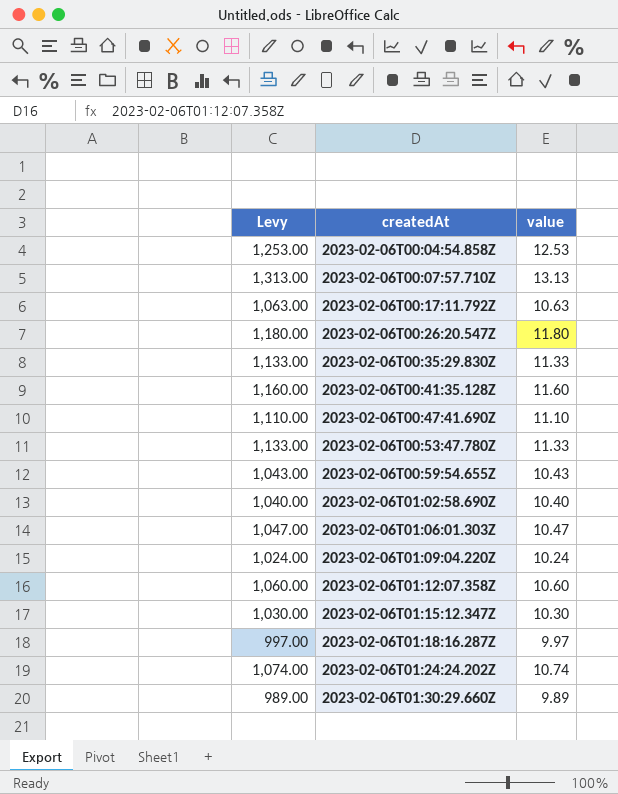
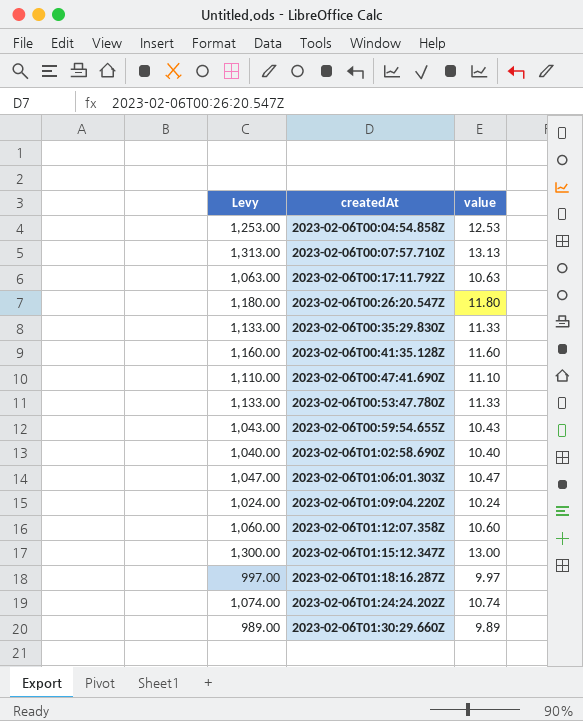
2023-02-06T01:15:12.347Z | Levy: 1,030.00 -> 1,300.00
2023-02-06T01:15:12.347Z | value: 10.30 -> 13.00

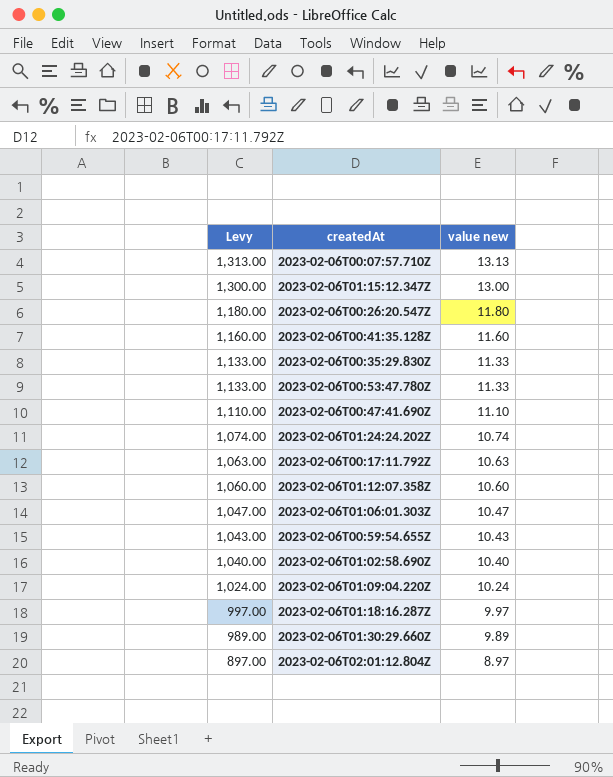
row order: createdAt ascending -> Levy descending
column name: value -> value new
row 2023-02-06T00:04:54.858Z: 1,253.00 | 12.53 -> none
row 2023-02-06T02:01:12.804Z: none -> 897.00 | 8.97

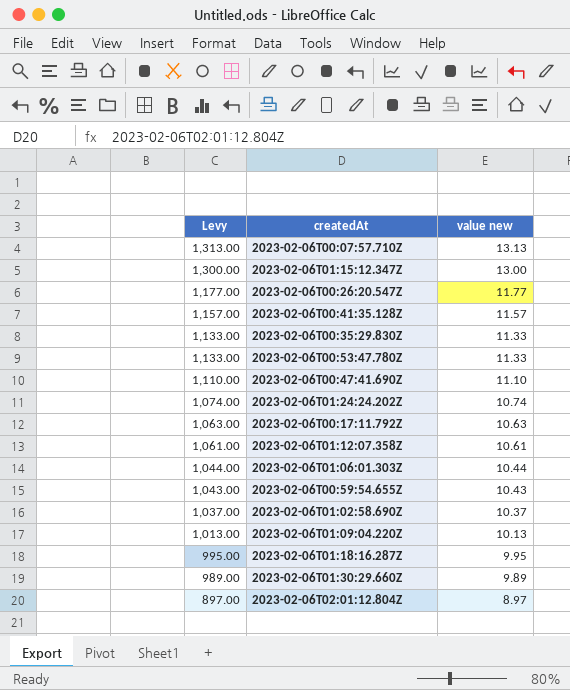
2023-02-06T00:26:20.547Z | Levy: 1,180.00 -> 1,177.00
2023-02-06T00:26:20.547Z | value new: 11.80 -> 11.77
2023-02-06T00:41:35.128Z | Levy: 1,160.00 -> 1,157.00
2023-02-06T00:41:35.128Z | value new: 11.60 -> 11.57
2023-02-06T01:12:07.358Z | Levy: 1,060.00 -> 1,061.00
2023-02-06T01:12:07.358Z | value new: 10.60 -> 10.61
2023-02-06T01:06:01.303Z | Levy: 1,047.00 -> 1,044.00
2023-02-06T01:06:01.303Z | value new: 10.47 -> 10.44
2023-02-06T01:02:58.690Z | Levy: 1,040.00 -> 1,037.00
2023-02-06T01:02:58.690Z | value new: 10.40 -> 10.37
2023-02-06T01:09:04.220Z | Levy: 1,024.00 -> 1,013.00
2023-02-06T01:09:04.220Z | value new: 10.24 -> 10.13
2023-02-06T01:18:16.287Z | Levy: 997.00 -> 995.00
2023-02-06T01:18:16.287Z | value new: 9.97 -> 9.95

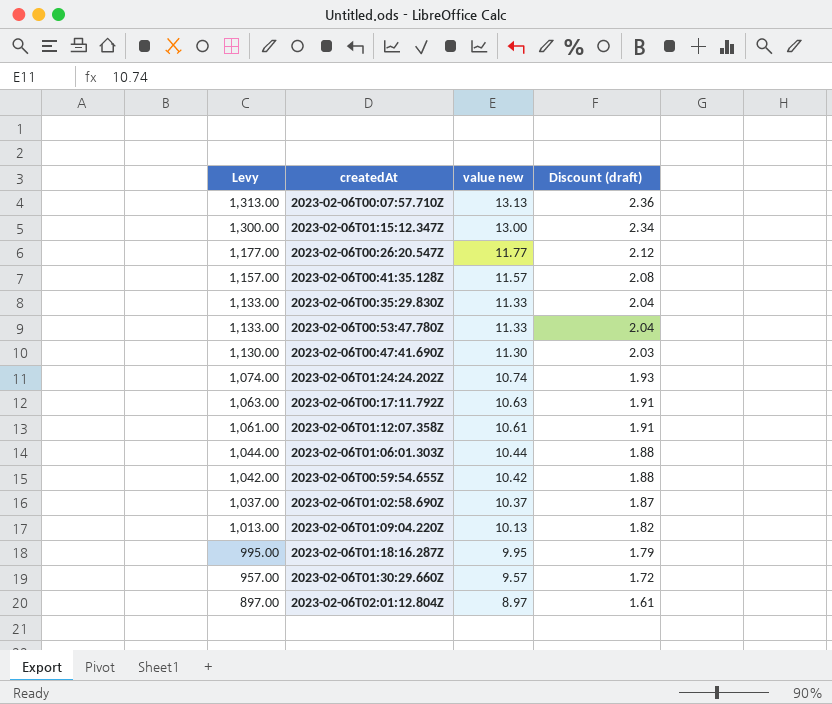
column Discount (draft) | formula: none -> [value new] * 0.18
2023-02-06T00:47:41.690Z | Levy: 1,110.00 -> 1,130.00
2023-02-06T00:47:41.690Z | value new: 11.10 -> 11.30
2023-02-06T00:59:54.655Z | Levy: 1,043.00 -> 1,042.00
2023-02-06T00:59:54.655Z | value new: 10.43 -> 10.42
2023-02-06T01:30:29.660Z | Levy: 989.00 -> 957.00
2023-02-06T01:30:29.660Z | value new: 9.89 -> 9.57

